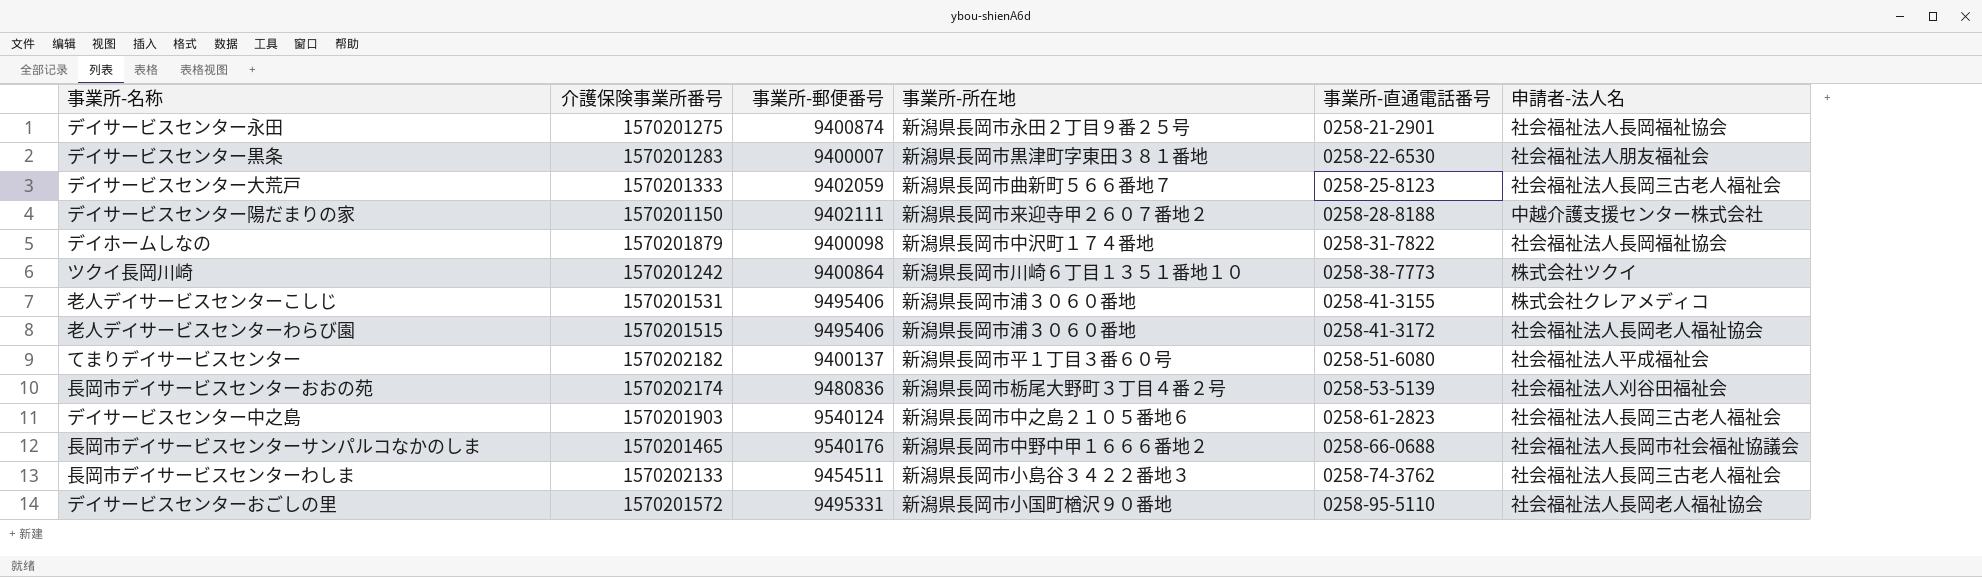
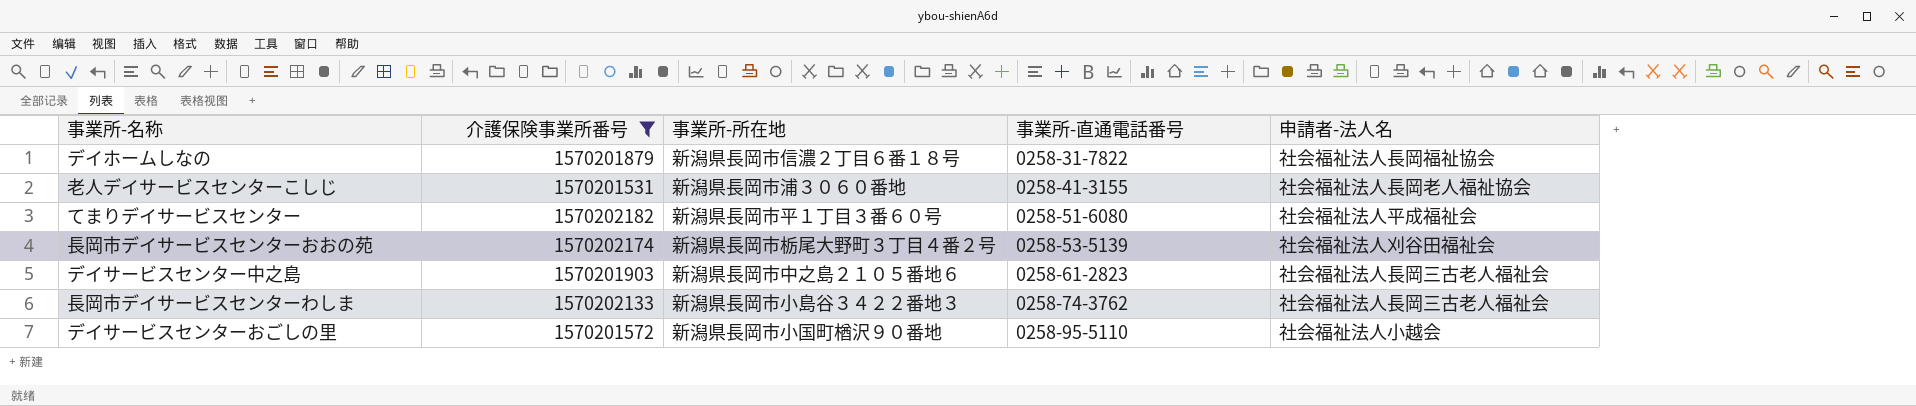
filter: none -> 介護保険事業所番号 >= 1570201531
column 事業所-郵便番号 | position: 3 -> none
デイホームしなの | 事業所-所在地: 新潟県長岡市中沢町１７４番地 -> 新潟県長岡市信濃２丁目６番１８号
老人デイサービスセンターこしじ | 申請者-法人名: 株式会社クレアメディコ -> 社会福祉法人長岡老人福祉協会
デイサービスセンターおごしの里 | 申請者-法人名: 社会福祉法人長岡老人福祉協会 -> 社会福祉法人小越会

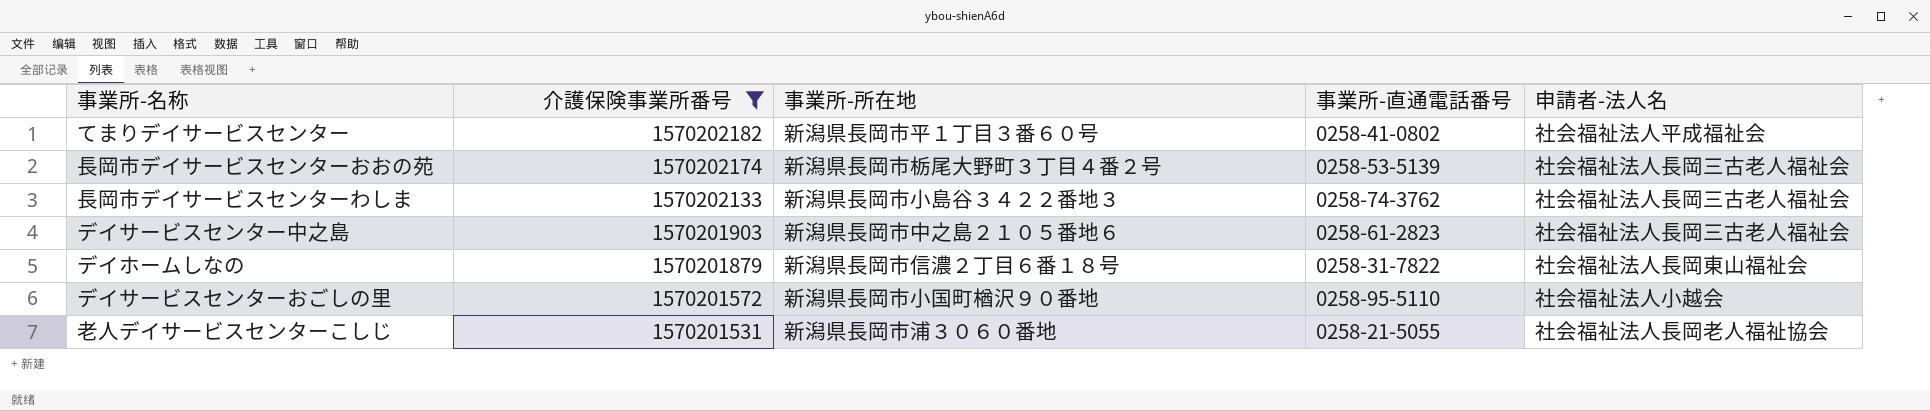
row order: 事業所-直通電話番号 ascending -> 介護保険事業所番号 descending
てまりデイサービスセンター | 事業所-直通電話番号: 0258-51-6080 -> 0258-41-0802
長岡市デイサービスセンターおおの苑 | 申請者-法人名: 社会福祉法人刈谷田福祉会 -> 社会福祉法人長岡三古老人福祉会
デイホームしなの | 申請者-法人名: 社会福祉法人長岡福祉協会 -> 社会福祉法人長岡東山福祉会
老人デイサービスセンターこしじ | 事業所-直通電話番号: 0258-41-3155 -> 0258-21-5055

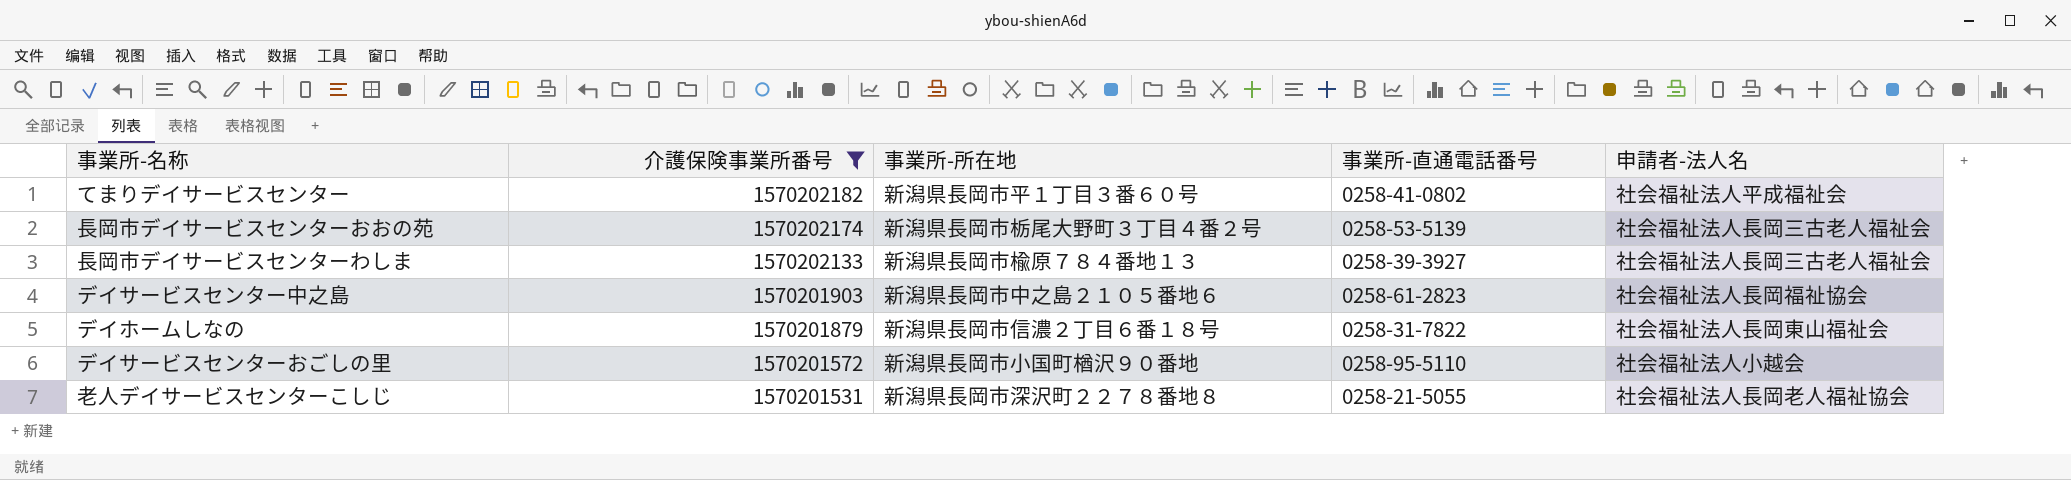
長岡市デイサービスセンターわしま | 事業所-所在地: 新潟県長岡市小島谷３４２２番地３ -> 新潟県長岡市楡原７８４番地１３
長岡市デイサービスセンターわしま | 事業所-直通電話番号: 0258-74-3762 -> 0258-39-3927
デイサービスセンター中之島 | 申請者-法人名: 社会福祉法人長岡三古老人福祉会 -> 社会福祉法人長岡福祉協会
老人デイサービスセンターこしじ | 事業所-所在地: 新潟県長岡市浦３０６０番地 -> 新潟県長岡市深沢町２２７８番地８

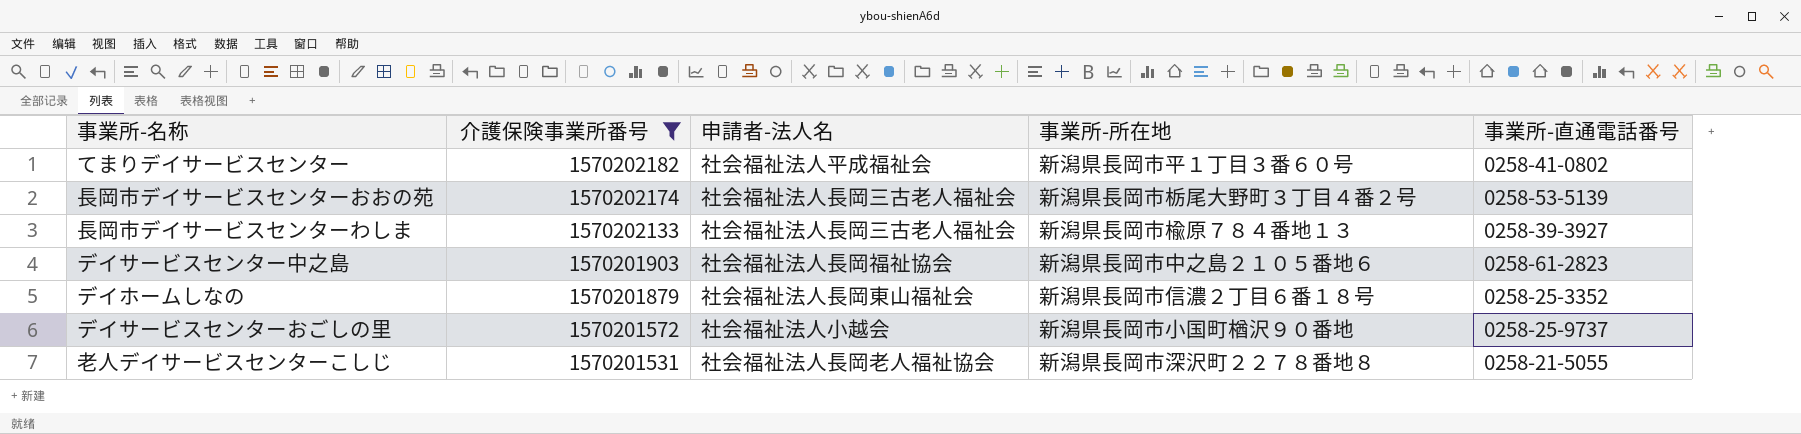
column 申請者-法人名 | position: 5 -> 3
デイホームしなの | 事業所-直通電話番号: 0258-31-7822 -> 0258-25-3352
デイサービスセンターおごしの里 | 事業所-直通電話番号: 0258-95-5110 -> 0258-25-9737

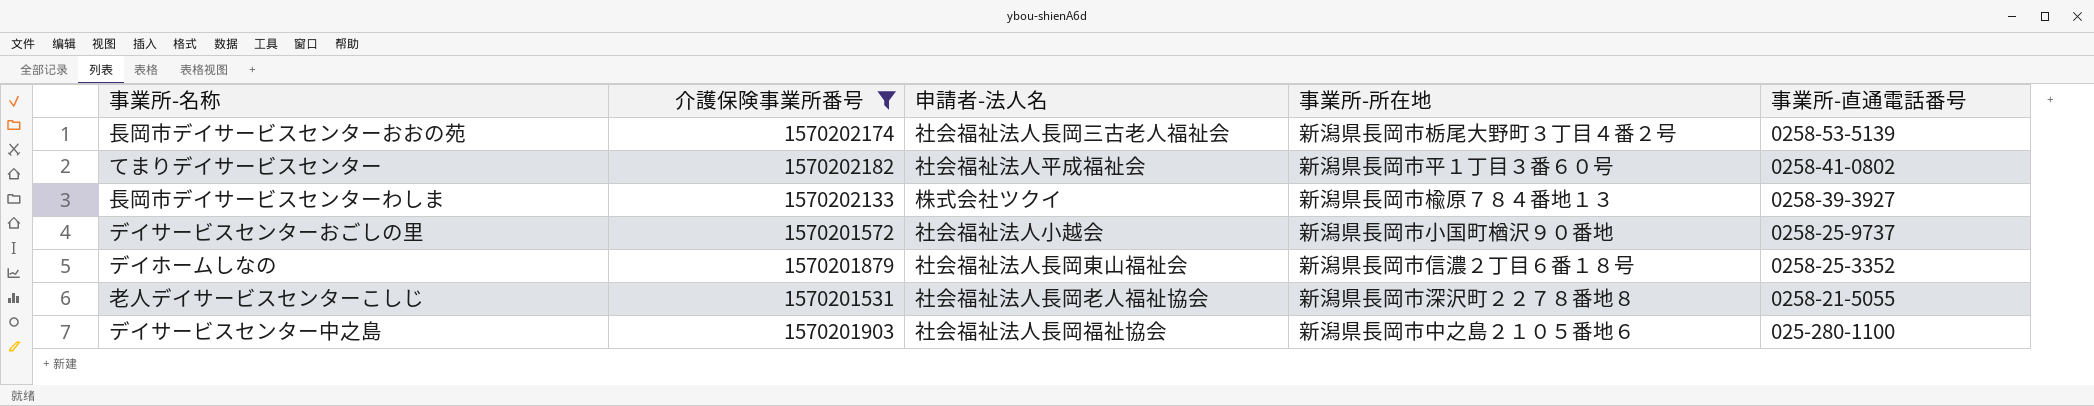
row order: 介護保険事業所番号 descending -> 事業所-直通電話番号 descending
長岡市デイサービスセンターわしま | 申請者-法人名: 社会福祉法人長岡三古老人福祉会 -> 株式会社ツクイ
デイサービスセンター中之島 | 事業所-直通電話番号: 0258-61-2823 -> 025-280-1100

